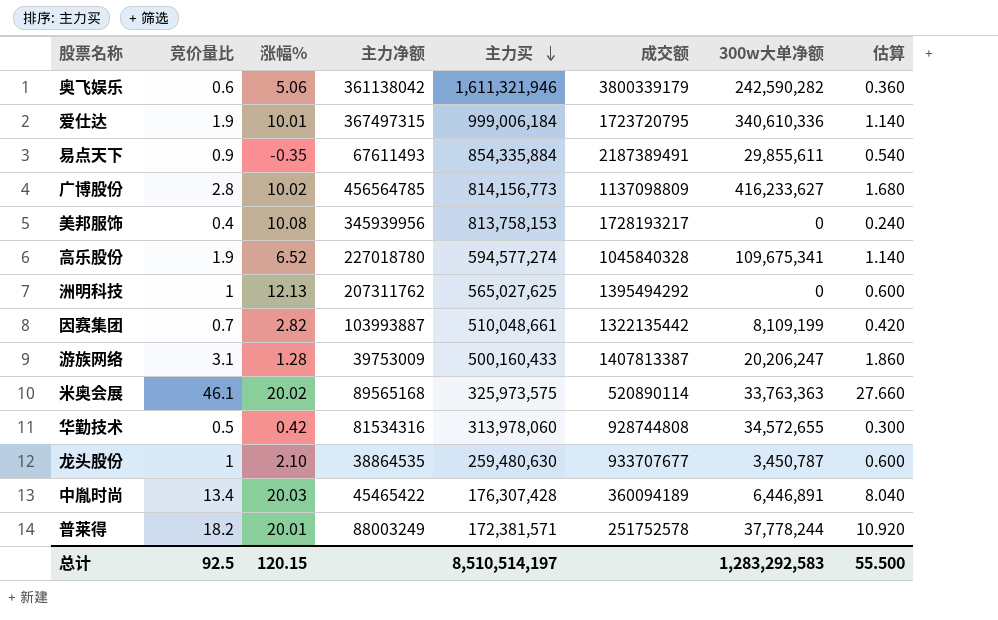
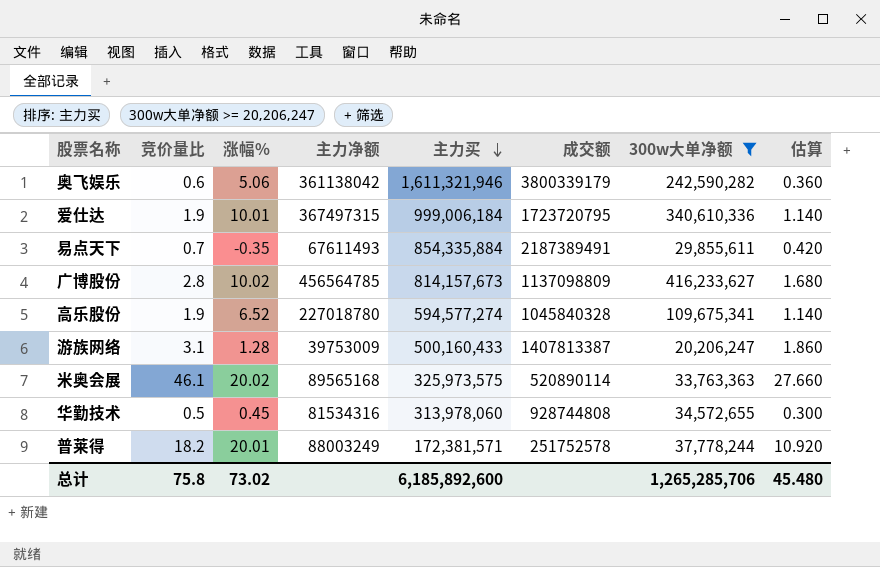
filter: none -> 300w大单净额 >= 20,206,247
易点天下 | 竞价量比: 0.9 -> 0.7
易点天下 | 估算: 0.540 -> 0.420
广博股份 | 主力买: 814,156,773 -> 814,157,673
华勤技术 | 涨幅%: 0.42 -> 0.45
总计 | 竞价量比: 92.5 -> 75.8
总计 | 涨幅%: 120.15 -> 73.02
总计 | 主力买: 8,510,514,197 -> 6,185,892,600
总计 | 300w大单净额: 1,283,292,583 -> 1,265,285,706
总计 | 估算: 55.500 -> 45.480

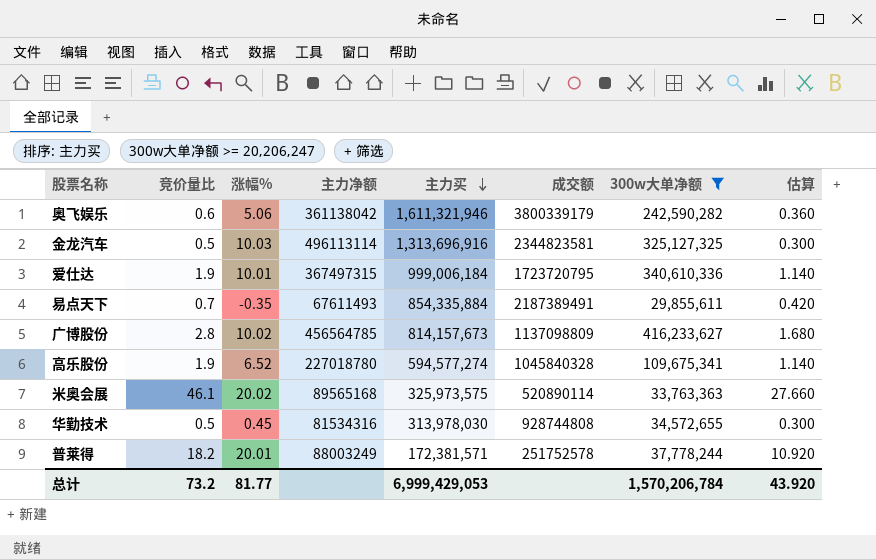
row 游族网络: 3.1 | 1.28 | 39753009 | 500,160,433 | 1407813387 | 20,206,247 | 1.860 -> none
row 金龙汽车: none -> 0.5 | 10.03 | 496113114 | 1,313,696,916 | 2344823581 | 325,127,325 | 0.300
华勤技术 | 主力买: 313,978,060 -> 313,978,030
总计 | 竞价量比: 75.8 -> 73.2
总计 | 涨幅%: 73.02 -> 81.77
总计 | 主力买: 6,185,892,600 -> 6,999,429,053
总计 | 300w大单净额: 1,265,285,706 -> 1,570,206,784
总计 | 估算: 45.480 -> 43.920

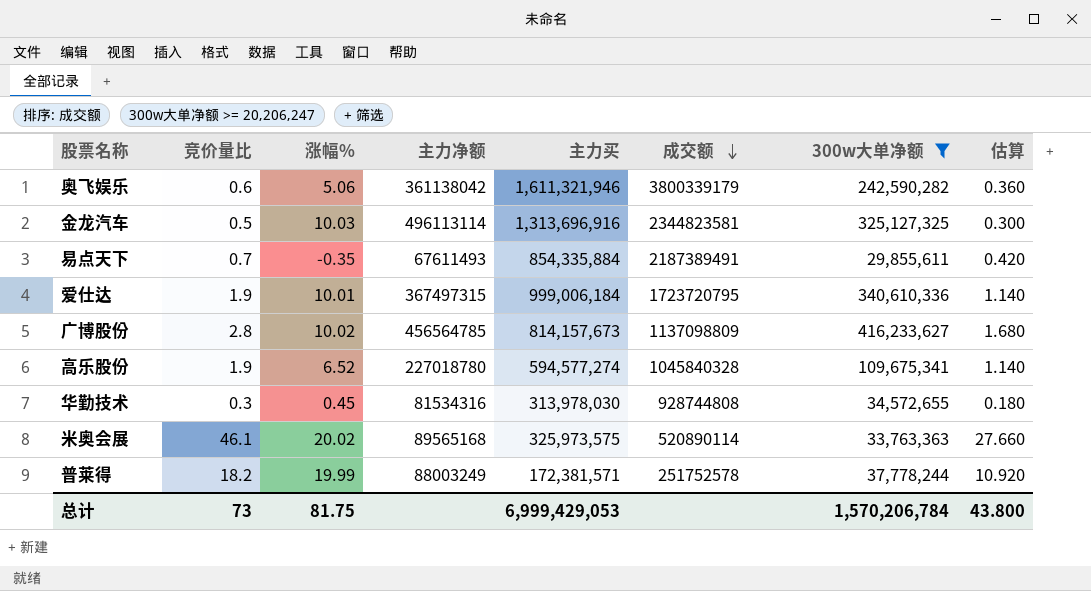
row order: 主力买 descending -> 成交额 descending
华勤技术 | 竞价量比: 0.5 -> 0.3
华勤技术 | 估算: 0.300 -> 0.180
普莱得 | 涨幅%: 20.01 -> 19.99
总计 | 竞价量比: 73.2 -> 73
总计 | 涨幅%: 81.77 -> 81.75
总计 | 估算: 43.920 -> 43.800

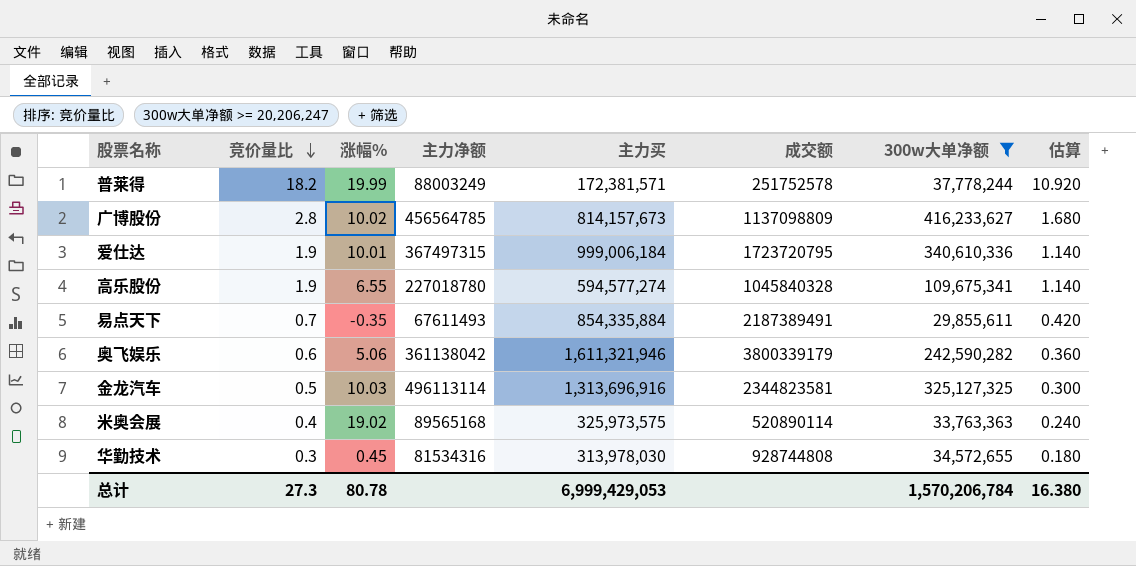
row order: 成交额 descending -> 竞价量比 descending
高乐股份 | 涨幅%: 6.52 -> 6.55
米奥会展 | 竞价量比: 46.1 -> 0.4
米奥会展 | 涨幅%: 20.02 -> 19.02
米奥会展 | 估算: 27.660 -> 0.240
总计 | 竞价量比: 73 -> 27.3
总计 | 涨幅%: 81.75 -> 80.78
总计 | 估算: 43.800 -> 16.380

